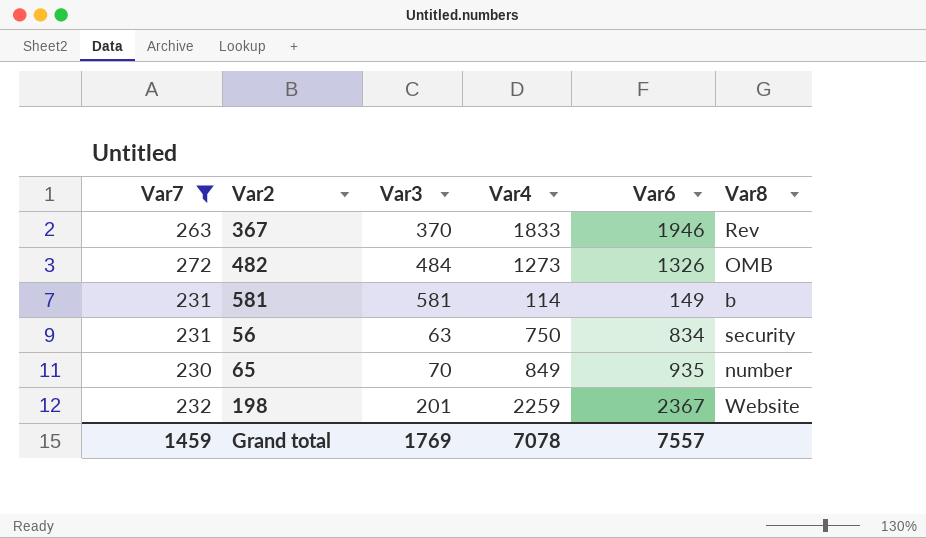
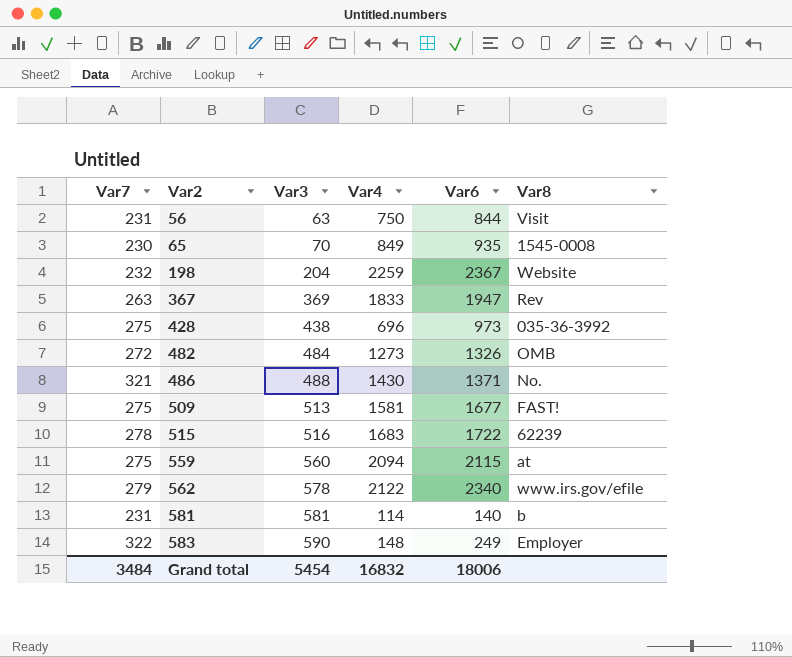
filter: Var7 <= 272 -> none
row order: none -> Var2 ascending
56 | Var6: 834 -> 844
56 | Var8: security -> Visit
65 | Var8: number -> 1545-0008
198 | Var3: 201 -> 204
367 | Var3: 370 -> 369
367 | Var6: 1946 -> 1947
581 | Var6: 149 -> 140
Grand total | Var7: 1459 -> 3484
Grand total | Var3: 1769 -> 5454
Grand total | Var4: 7078 -> 16832
Grand total | Var6: 7557 -> 18006

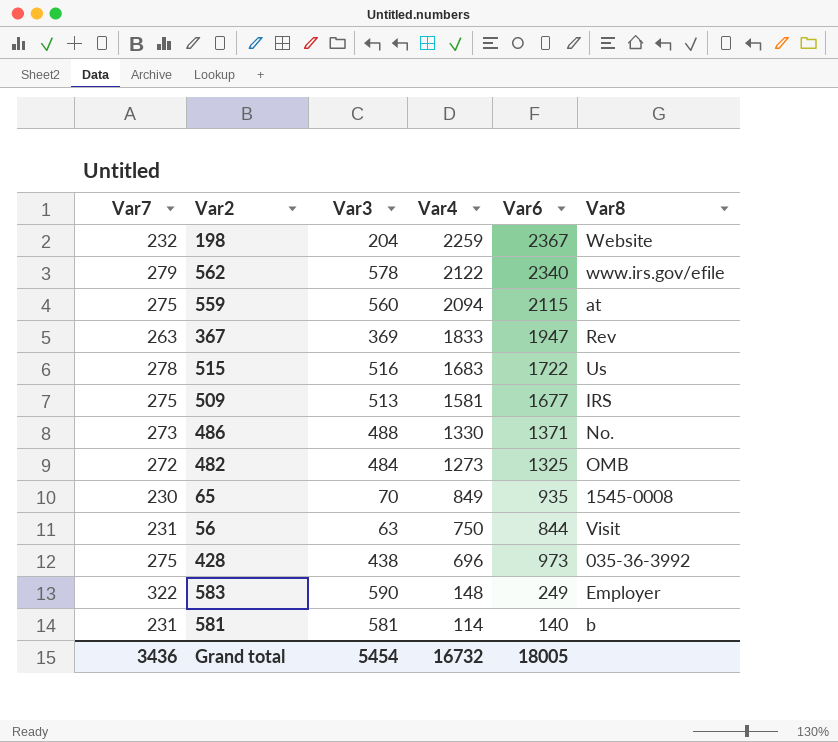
row order: Var2 ascending -> Var4 descending
515 | Var8: 62239 -> Us
509 | Var8: FAST! -> IRS
486 | Var7: 321 -> 273
486 | Var4: 1430 -> 1330
482 | Var6: 1326 -> 1325
Grand total | Var7: 3484 -> 3436
Grand total | Var4: 16832 -> 16732
Grand total | Var6: 18006 -> 18005

